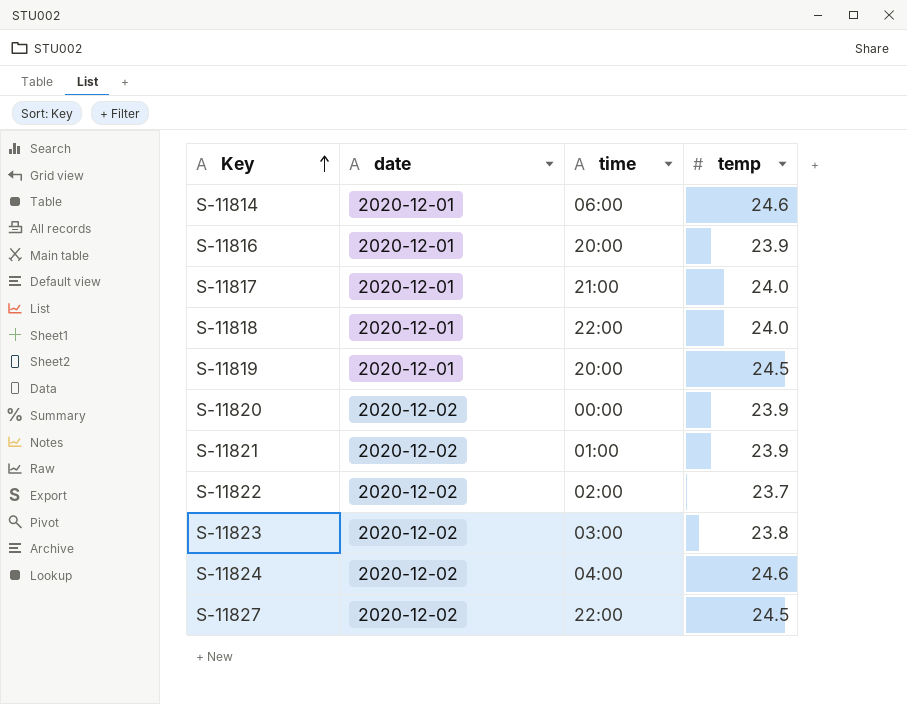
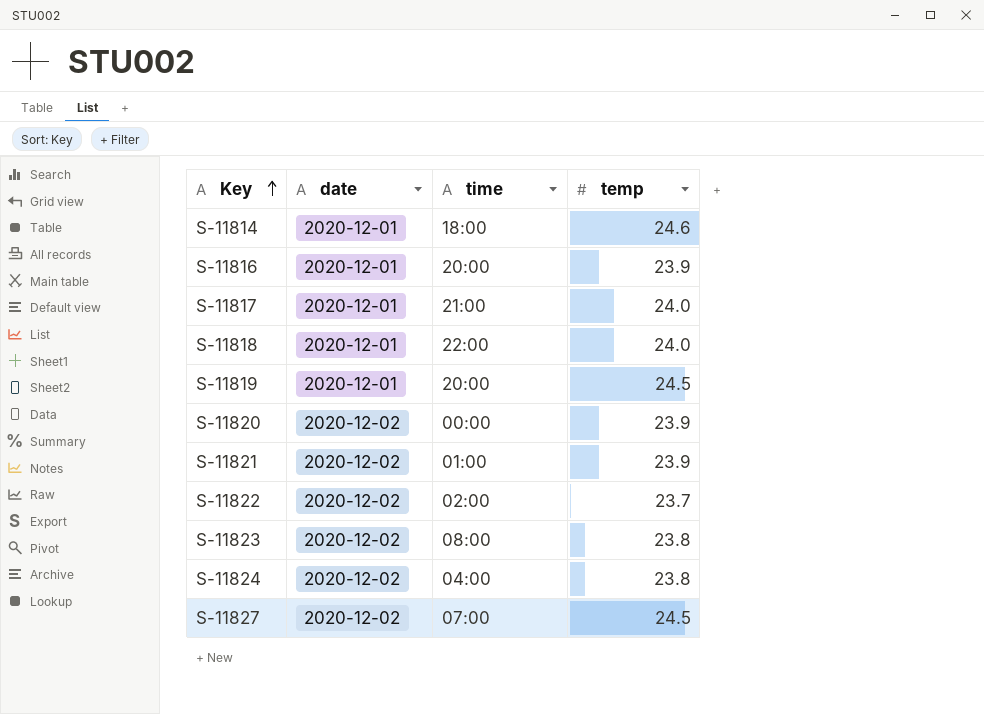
S-11814 | time: 06:00 -> 18:00
S-11823 | time: 03:00 -> 08:00
S-11824 | temp: 24.6 -> 23.8
S-11827 | time: 22:00 -> 07:00

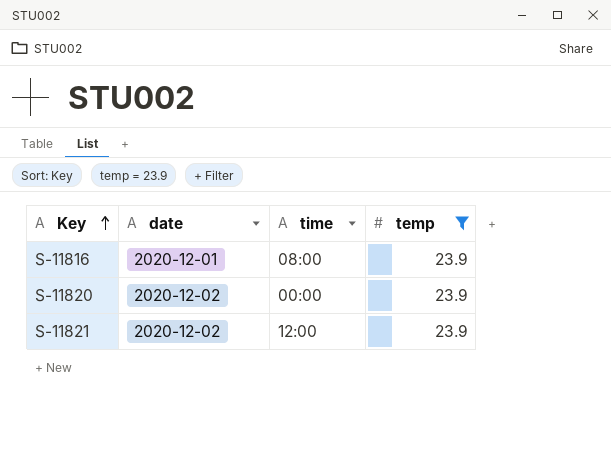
filter: none -> temp = 23.9
S-11816 | time: 20:00 -> 08:00
S-11821 | time: 01:00 -> 12:00

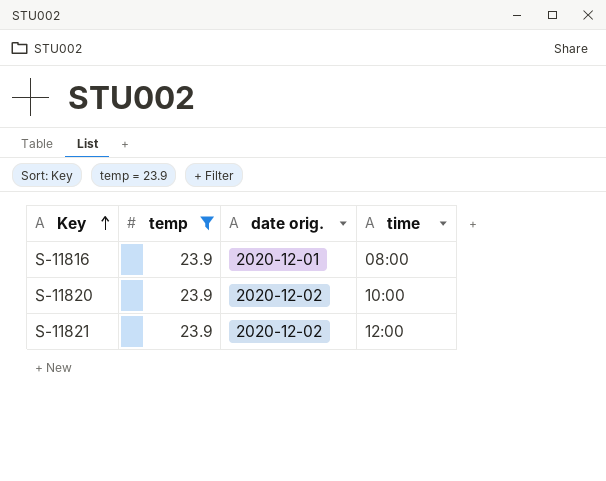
column temp | position: 4 -> 2
column name: date -> date orig.
S-11820 | time: 00:00 -> 10:00

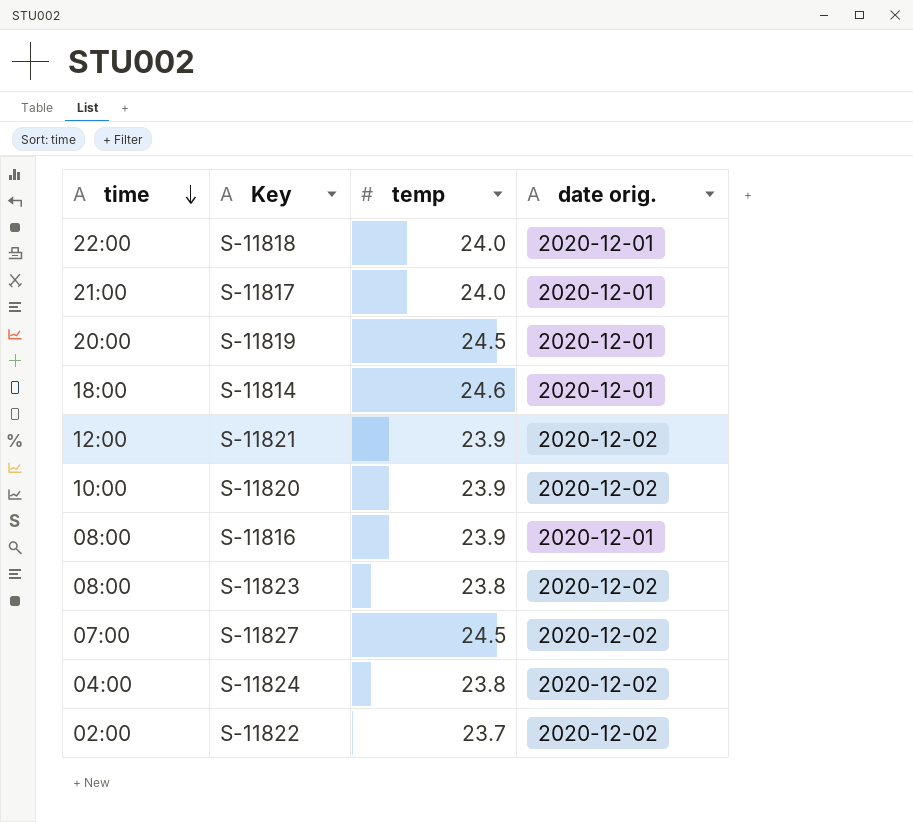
filter: temp = 23.9 -> none
row order: Key ascending -> time descending
column time | position: 4 -> 1

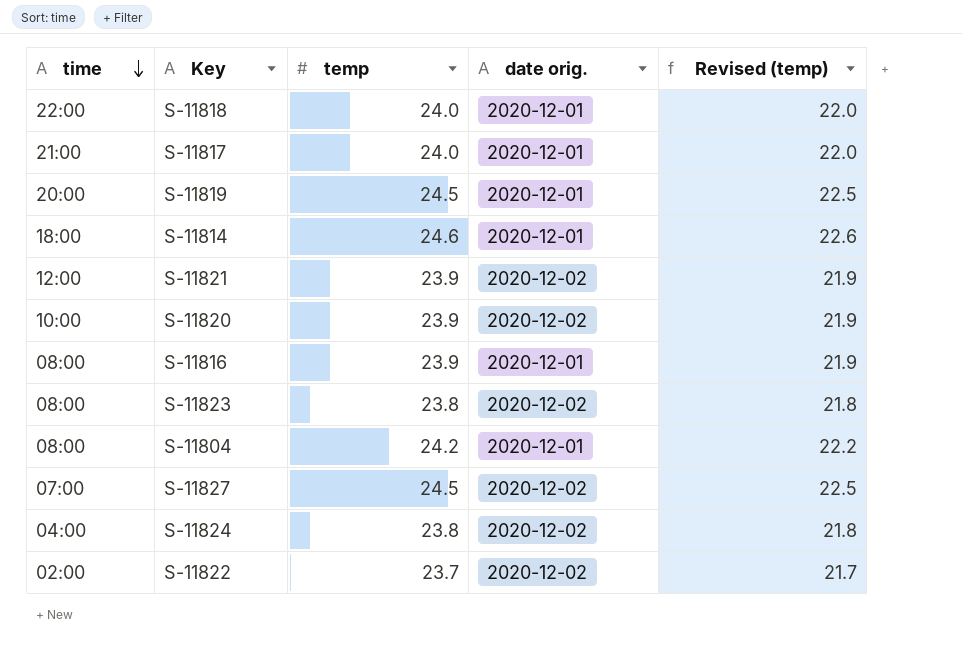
column Revised (temp) | formula: none -> [temp] - 2
row S-11804: none -> 08:00 | 24.2 | 2020-12-01 | 22.2

